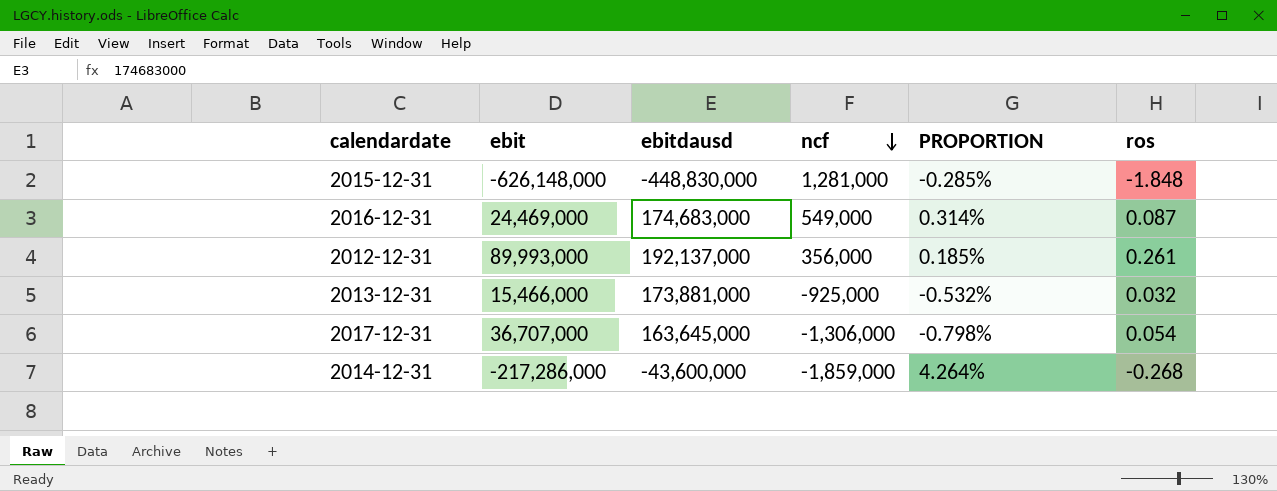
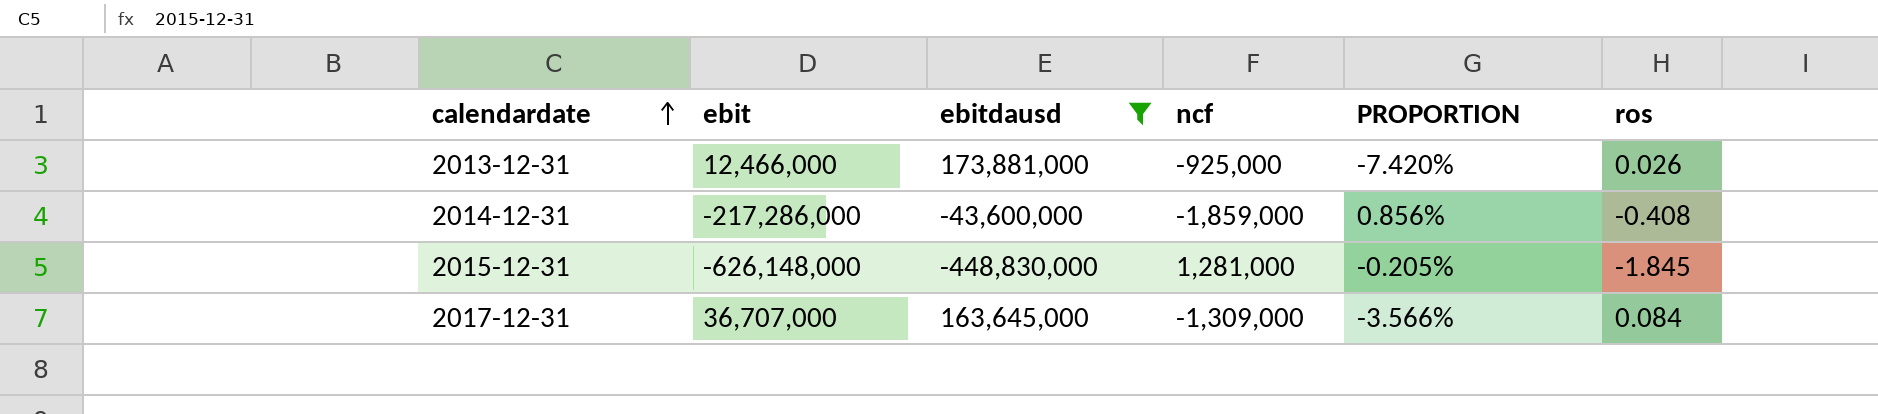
filter: none -> ebitdausd <= 173,881,000
row order: ncf descending -> calendardate ascending
column PROPORTION | formula: [ncf] / [ebitdausd] -> [ncf] / [ebit]
2013-12-31 | ebit: 15,466,000 -> 12,466,000
2013-12-31 | ros: 0.032 -> 0.026
2014-12-31 | ros: -0.268 -> -0.408
2015-12-31 | ros: -1.848 -> -1.845
2017-12-31 | ncf: -1,306,000 -> -1,309,000
2017-12-31 | ros: 0.054 -> 0.084

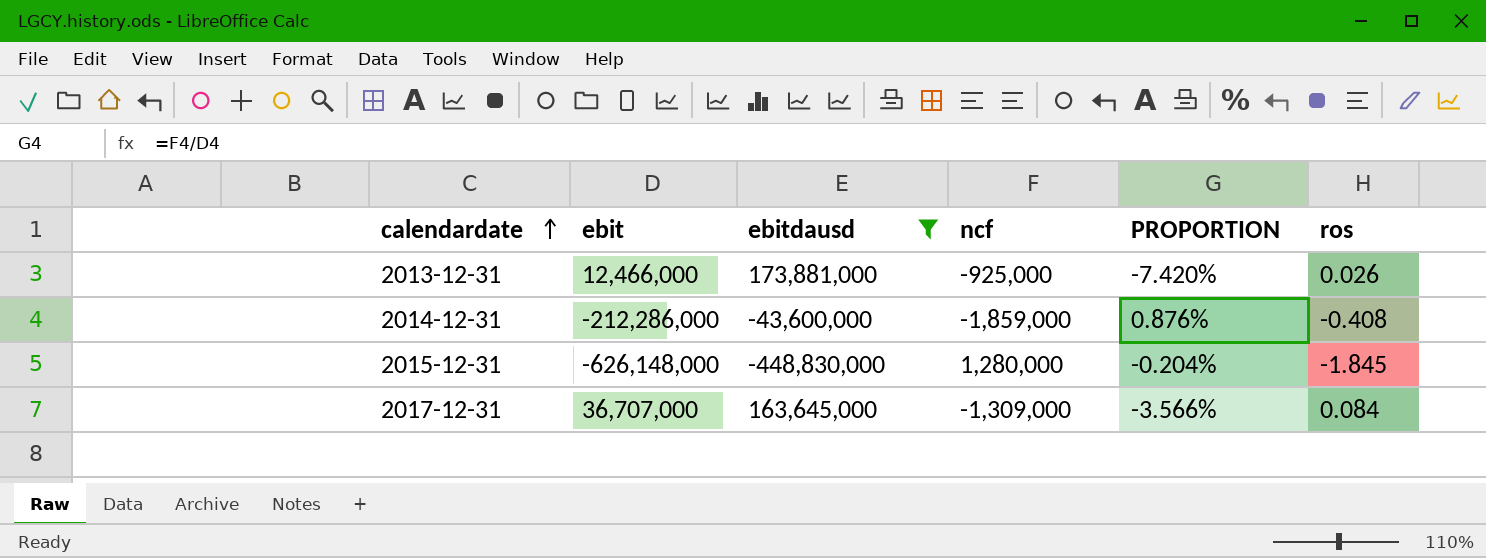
2014-12-31 | ebit: -217,286,000 -> -212,286,000
2014-12-31 | PROPORTION: 0.856% -> 0.876%
2015-12-31 | ncf: 1,281,000 -> 1,280,000
2015-12-31 | PROPORTION: -0.205% -> -0.204%

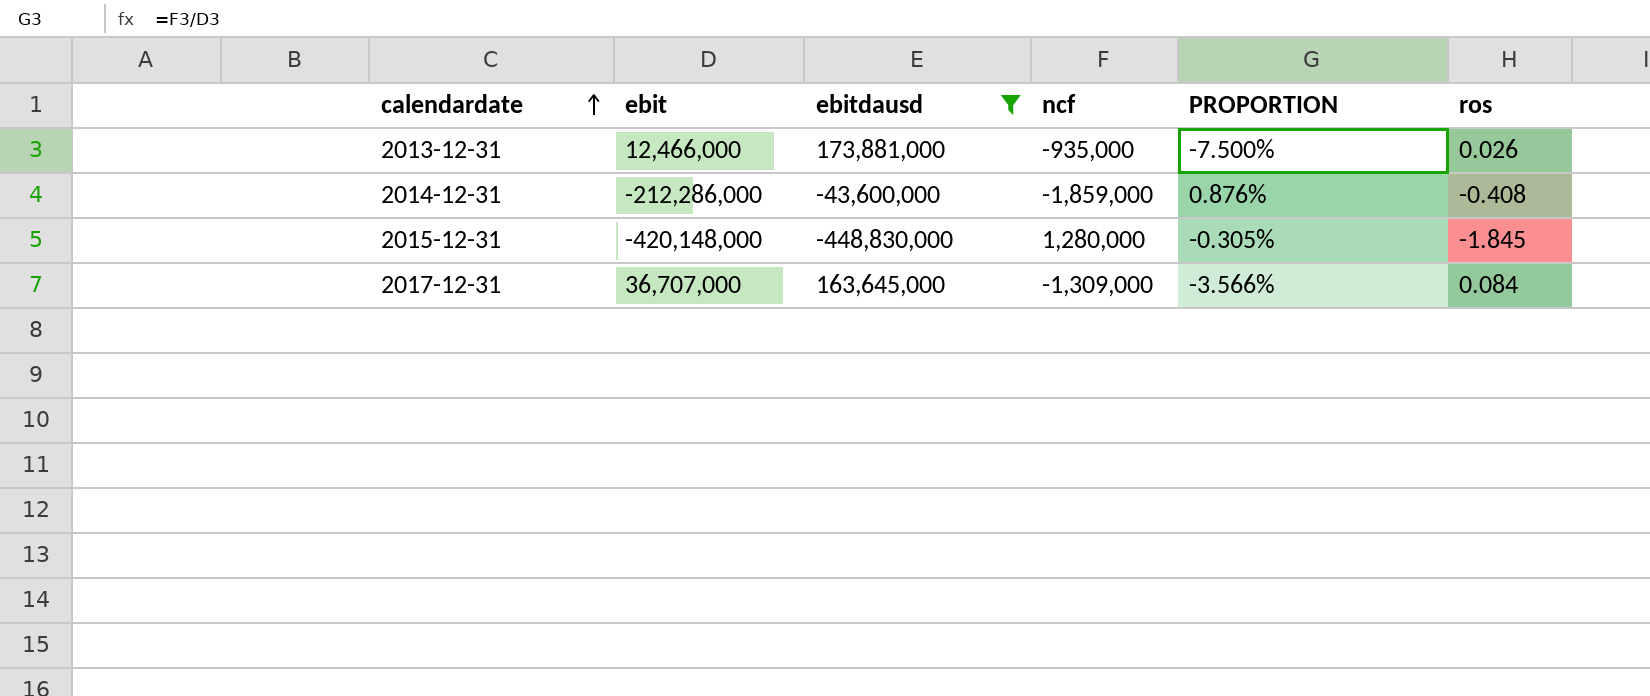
2013-12-31 | ncf: -925,000 -> -935,000
2013-12-31 | PROPORTION: -7.420% -> -7.500%
2015-12-31 | ebit: -626,148,000 -> -420,148,000
2015-12-31 | PROPORTION: -0.204% -> -0.305%

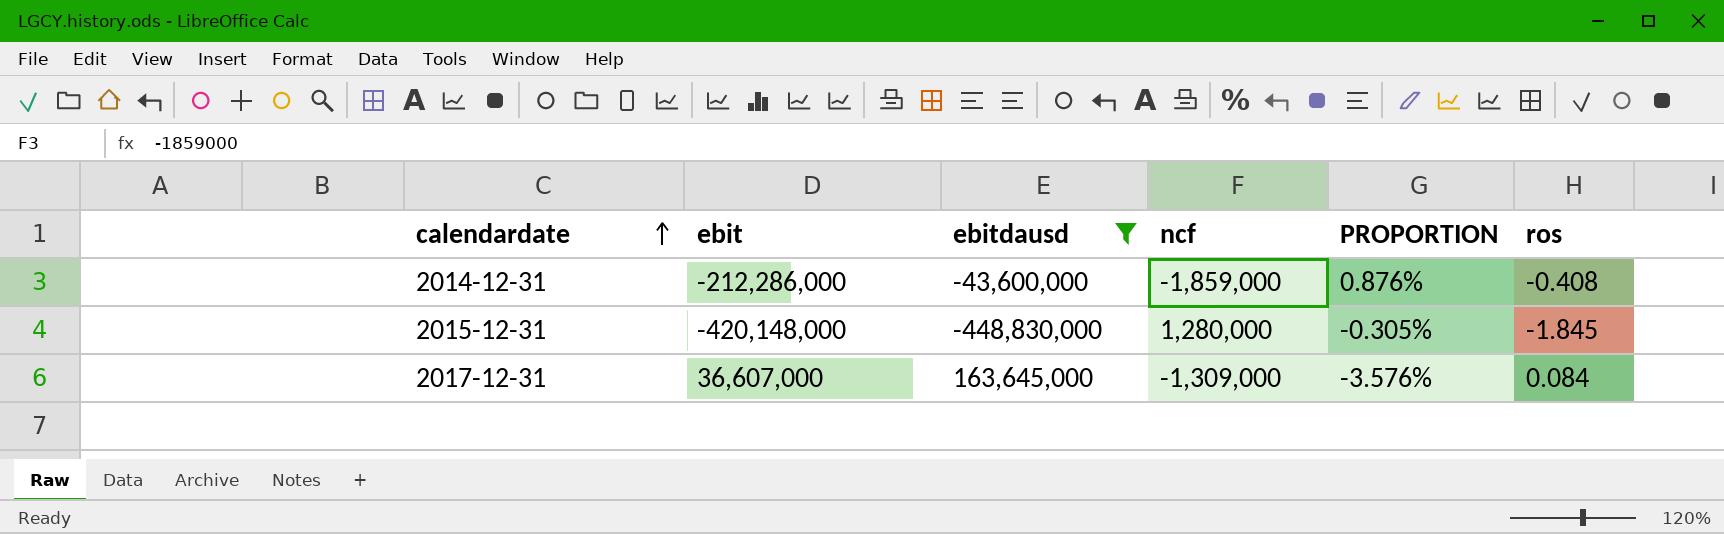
row 2013-12-31: 12,466,000 | 173,881,000 | -935,000 | -7.500% | 0.026 -> none
2017-12-31 | ebit: 36,707,000 -> 36,607,000
2017-12-31 | PROPORTION: -3.566% -> -3.576%

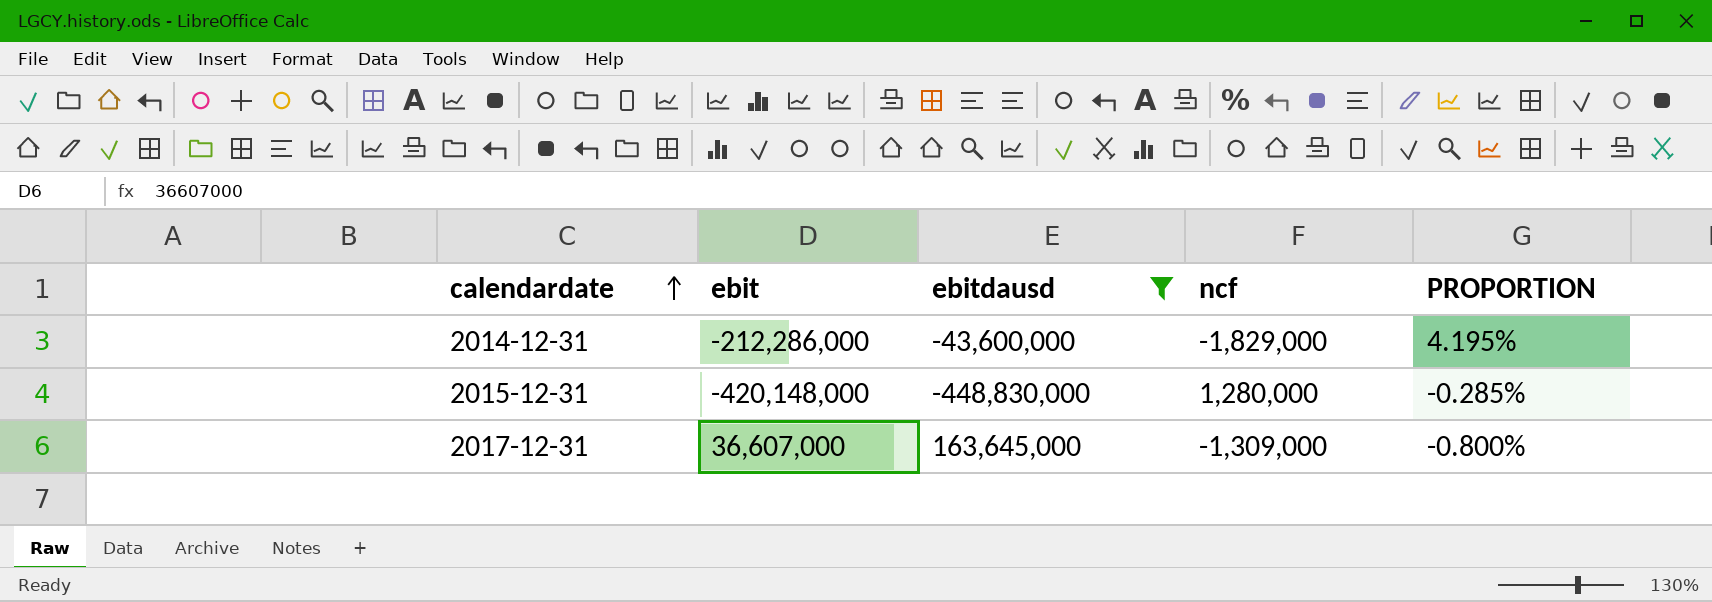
column ros | position: 6 -> none
column PROPORTION | formula: [ncf] / [ebit] -> [ncf] / [ebitdausd]
2014-12-31 | ncf: -1,859,000 -> -1,829,000

